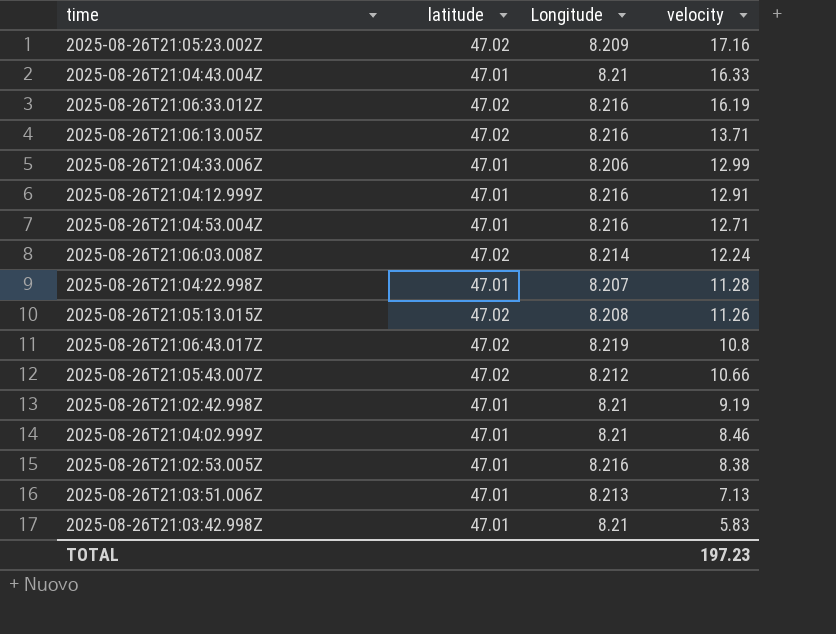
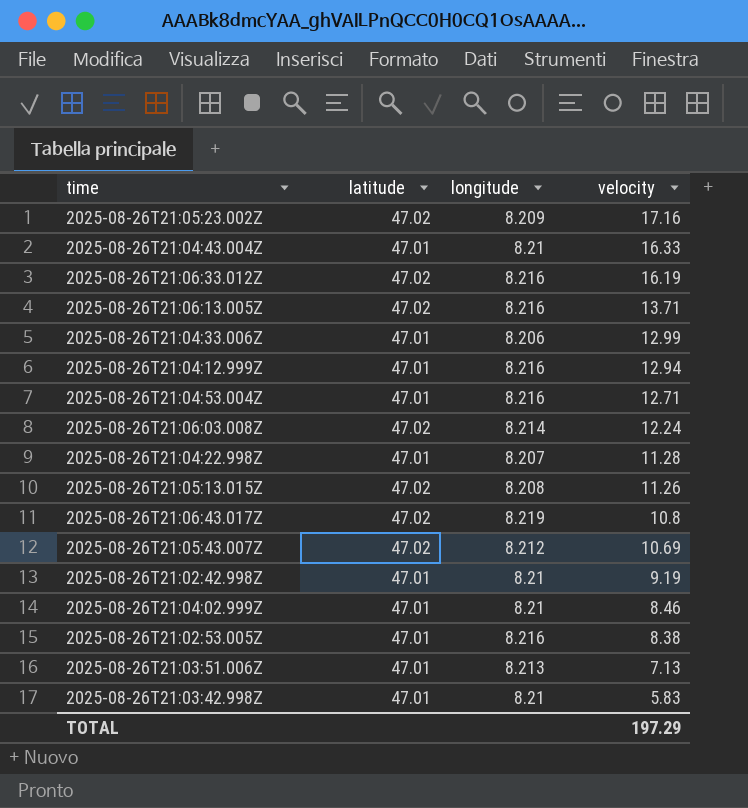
column name: Longitude -> longitude
2025-08-26T21:04:12.999Z | velocity: 12.91 -> 12.94
2025-08-26T21:05:43.007Z | velocity: 10.66 -> 10.69
TOTAL | velocity: 197.23 -> 197.29

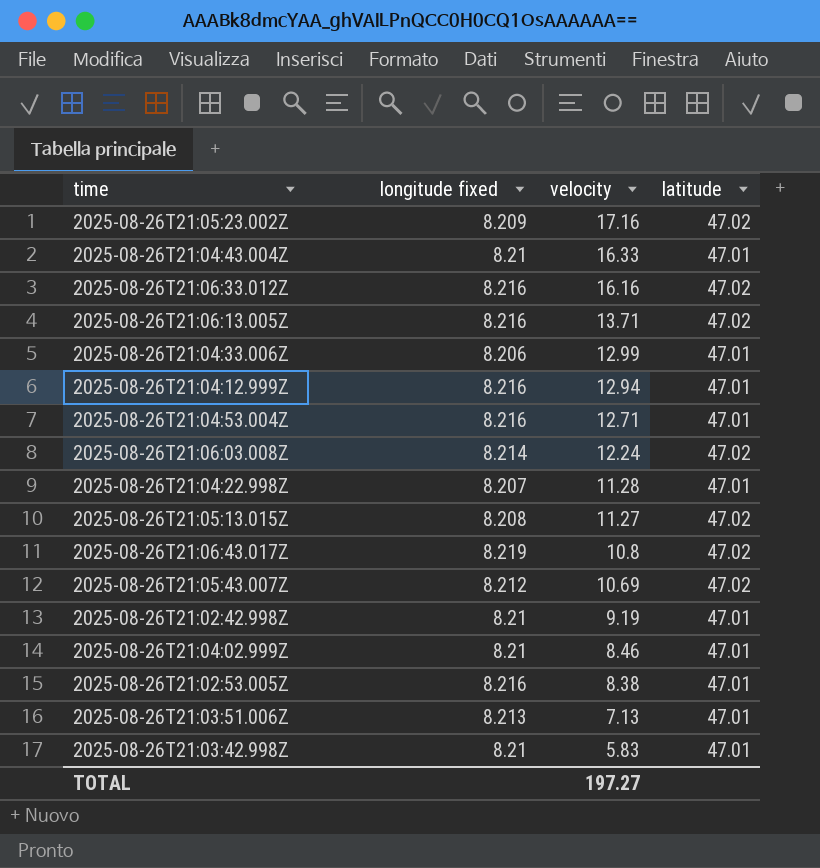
column name: longitude -> longitude fixed
column latitude | position: 2 -> 4
2025-08-26T21:06:33.012Z | velocity: 16.19 -> 16.16
2025-08-26T21:05:13.015Z | velocity: 11.26 -> 11.27
TOTAL | velocity: 197.29 -> 197.27

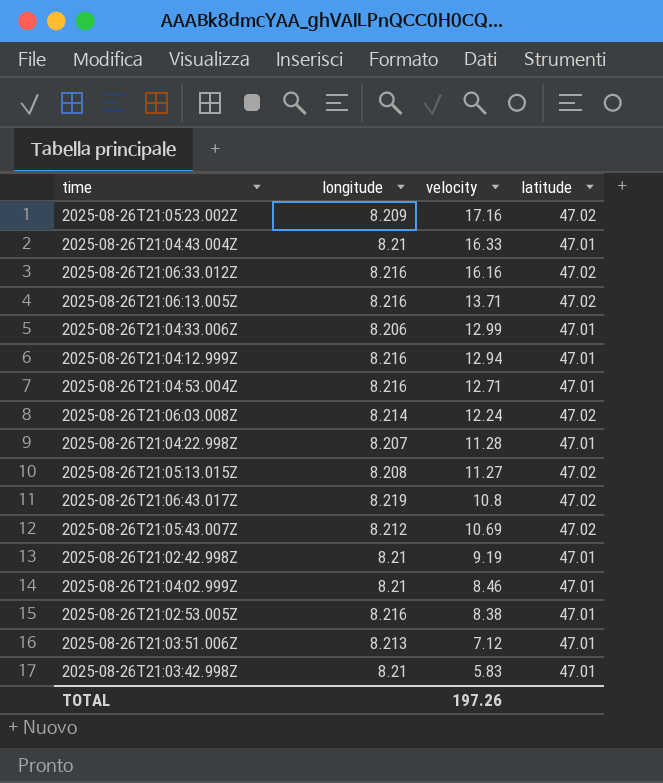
column name: longitude fixed -> longitude
2025-08-26T21:03:51.006Z | velocity: 7.13 -> 7.12
TOTAL | velocity: 197.27 -> 197.26

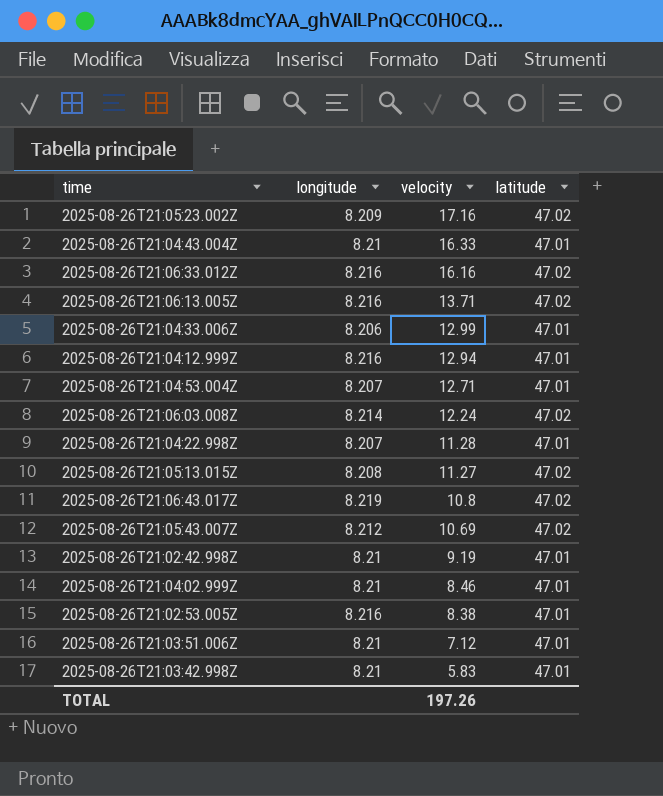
2025-08-26T21:04:53.004Z | longitude: 8.216 -> 8.207
2025-08-26T21:03:51.006Z | longitude: 8.213 -> 8.21

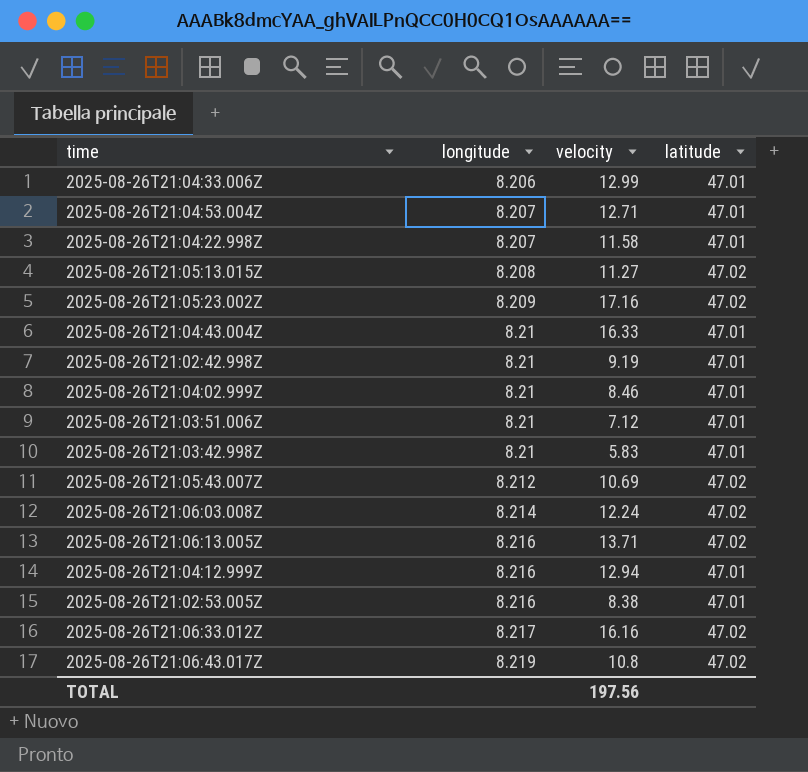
row order: velocity descending -> longitude ascending
2025-08-26T21:04:22.998Z | velocity: 11.28 -> 11.58
2025-08-26T21:06:33.012Z | longitude: 8.216 -> 8.217
TOTAL | velocity: 197.26 -> 197.56

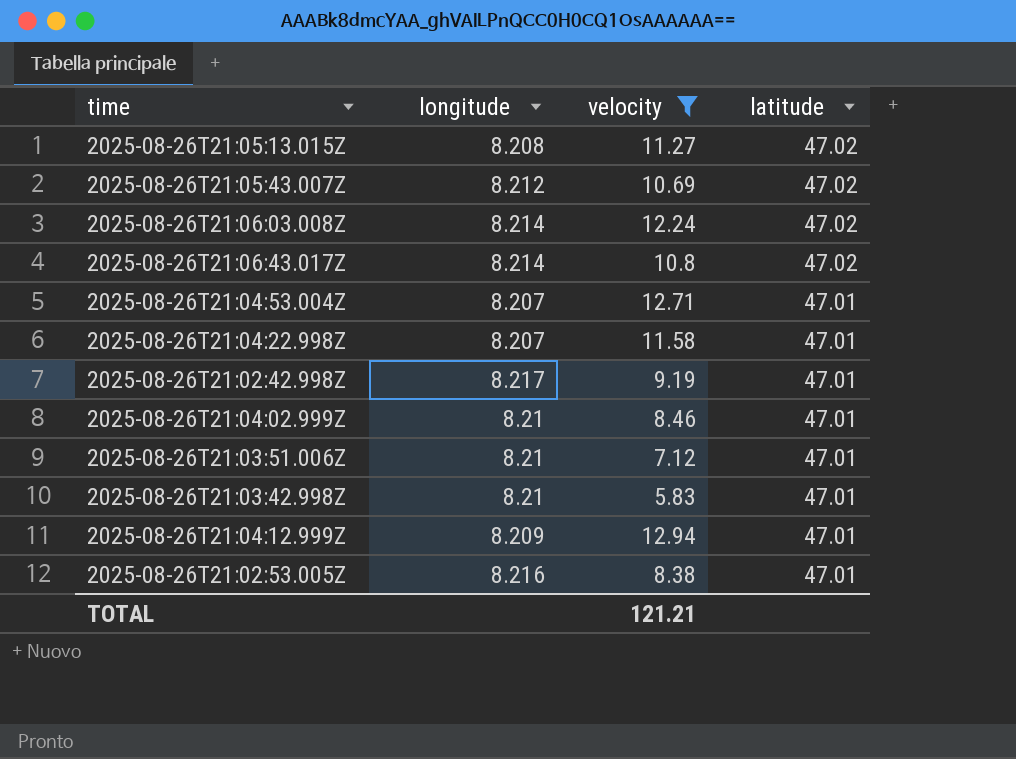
filter: none -> velocity <= 12.94
row order: longitude ascending -> latitude descending
2025-08-26T21:06:43.017Z | longitude: 8.219 -> 8.214
2025-08-26T21:02:42.998Z | longitude: 8.21 -> 8.217
2025-08-26T21:04:12.999Z | longitude: 8.216 -> 8.209
TOTAL | velocity: 197.56 -> 121.21

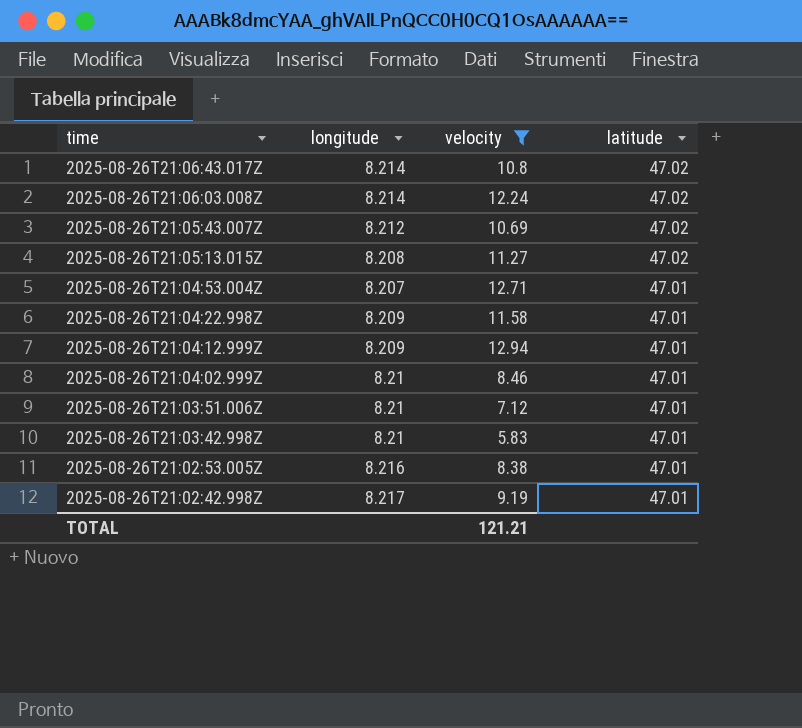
row order: latitude descending -> time descending
2025-08-26T21:04:22.998Z | longitude: 8.207 -> 8.209

